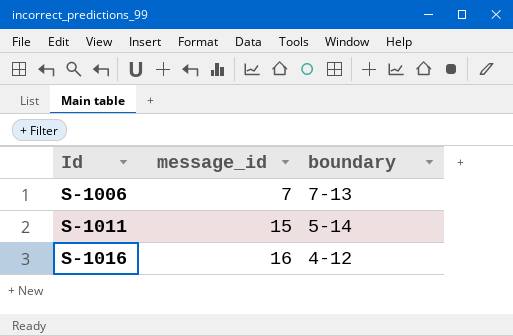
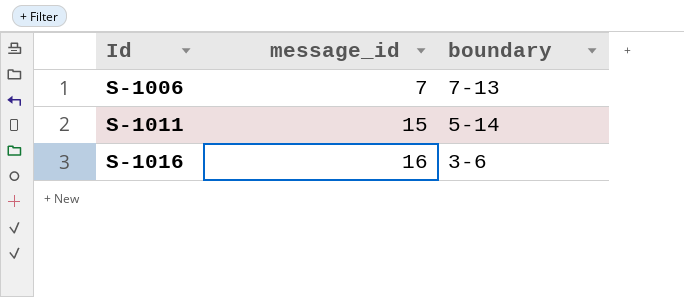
S-1016 | boundary: 4-12 -> 3-6

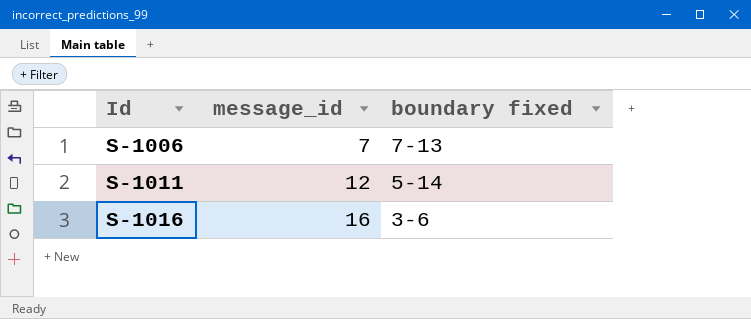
column name: boundary -> boundary fixed
S-1011 | message_id: 15 -> 12

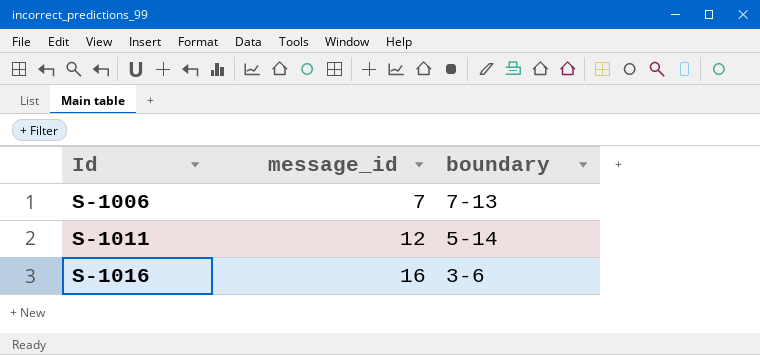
column name: boundary fixed -> boundary

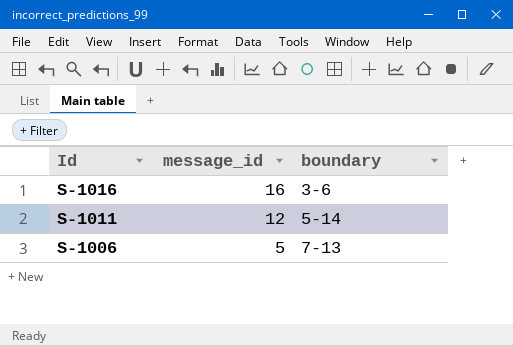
row order: Id ascending -> Id descending
S-1006 | message_id: 7 -> 5

